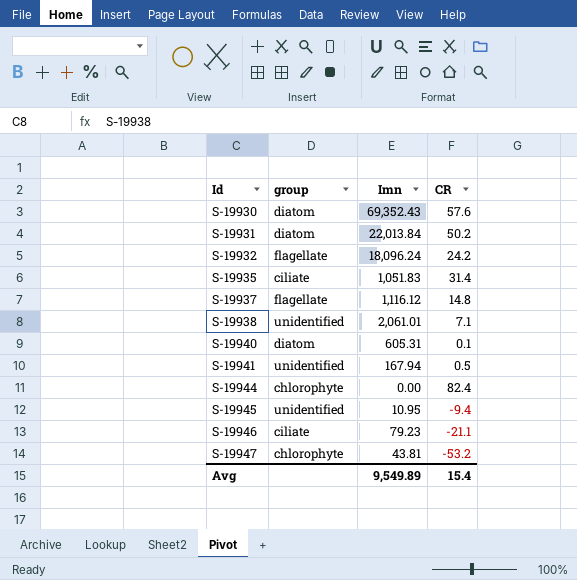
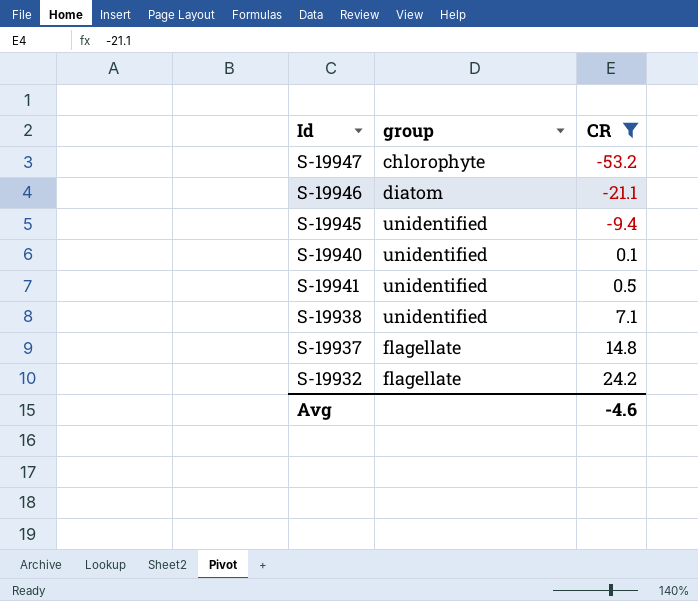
filter: none -> CR <= 24.2
row order: Id ascending -> CR ascending
column Imn | position: 3 -> none
S-19946 | group: ciliate -> diatom
S-19940 | group: diatom -> unidentified
Avg | CR: 15.4 -> -4.6

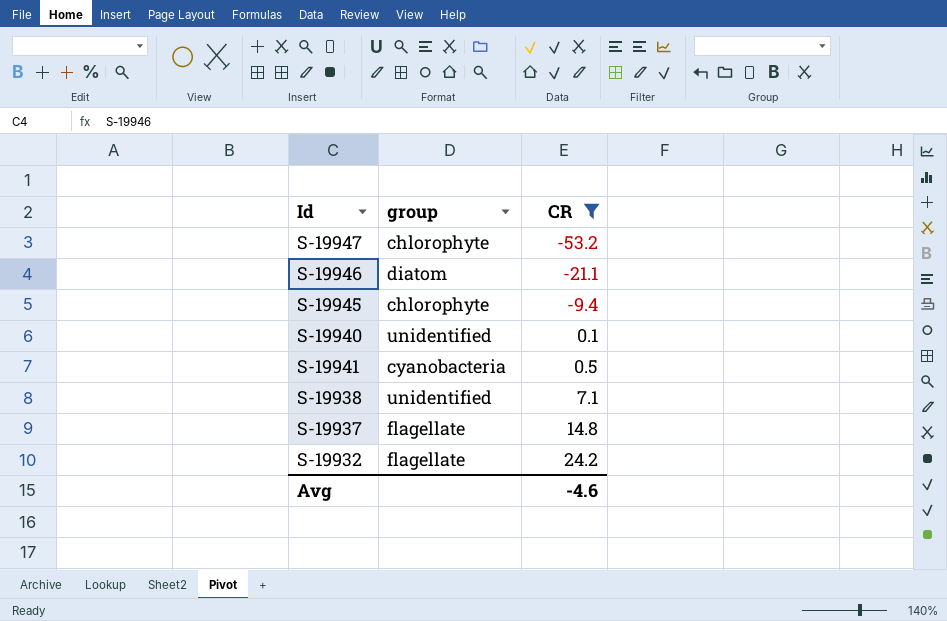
S-19945 | group: unidentified -> chlorophyte
S-19941 | group: unidentified -> cyanobacteria

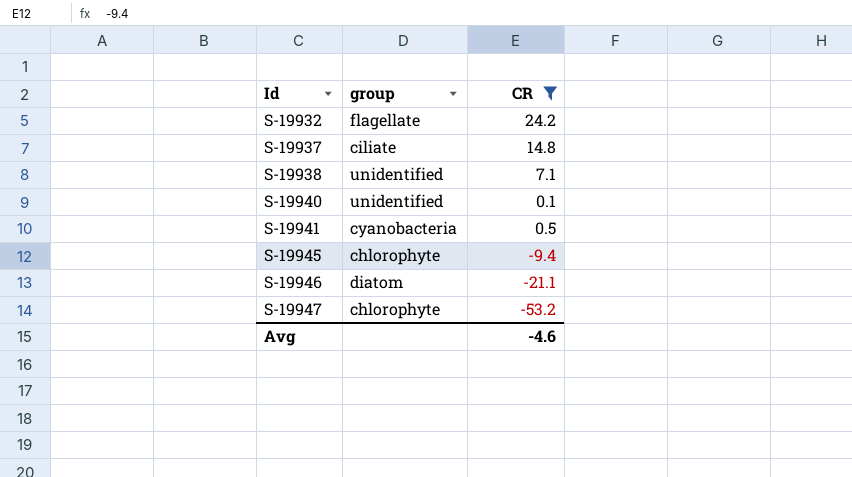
row order: CR ascending -> Id ascending
S-19937 | group: flagellate -> ciliate

